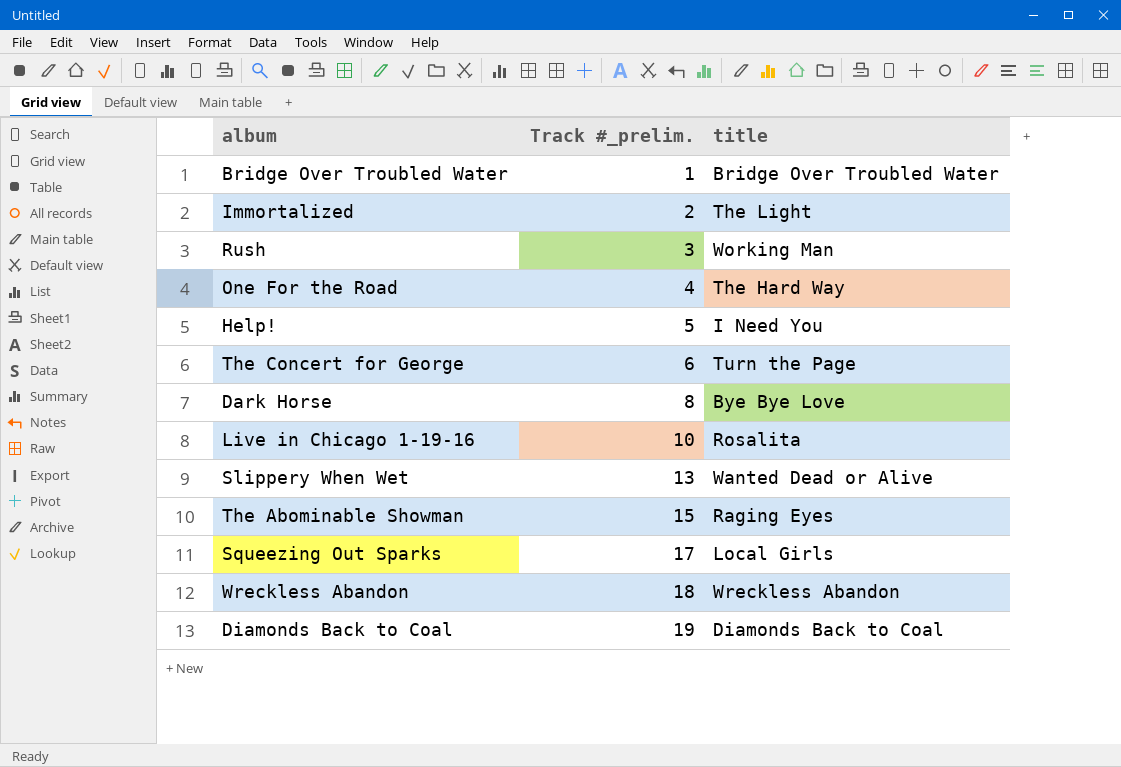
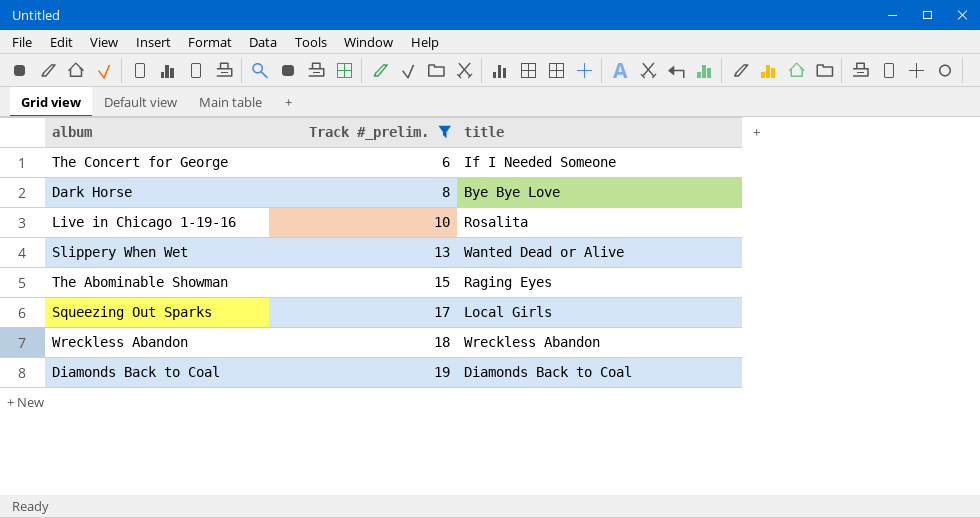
filter: none -> Track #_prelim. >= 6
The Concert for George | title: Turn the Page -> If I Needed Someone

